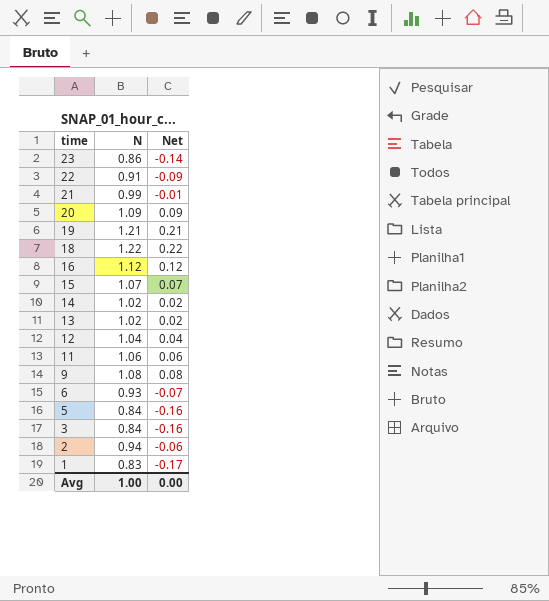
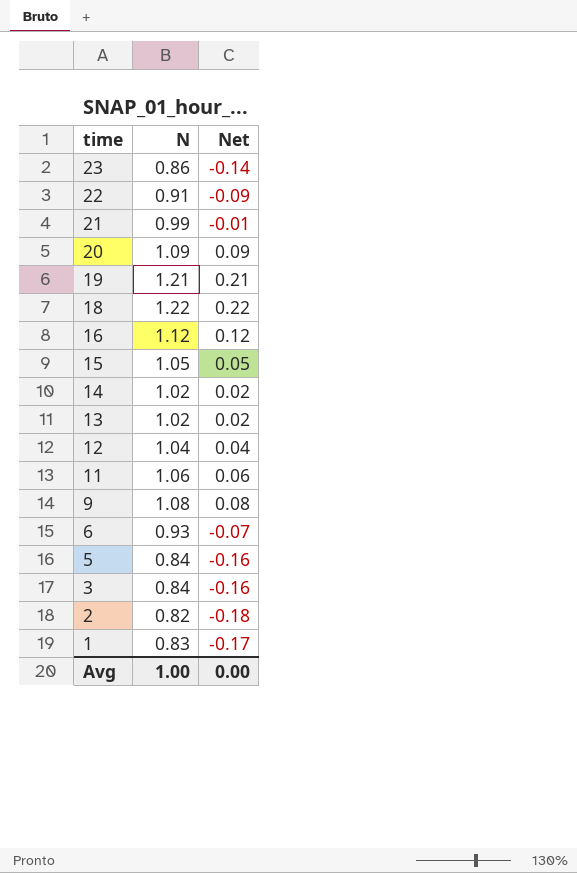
15 | N: 1.07 -> 1.05
15 | Net: 0.07 -> 0.05
2 | N: 0.94 -> 0.82
2 | Net: -0.06 -> -0.18

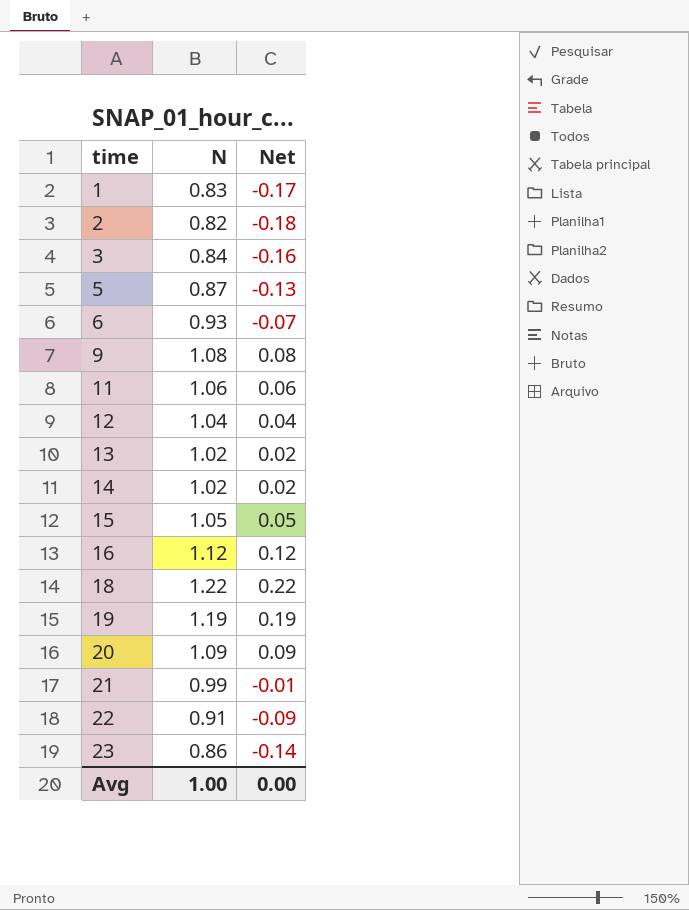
row order: time descending -> time ascending
5 | N: 0.84 -> 0.87
5 | Net: -0.16 -> -0.13
19 | N: 1.21 -> 1.19
19 | Net: 0.21 -> 0.19

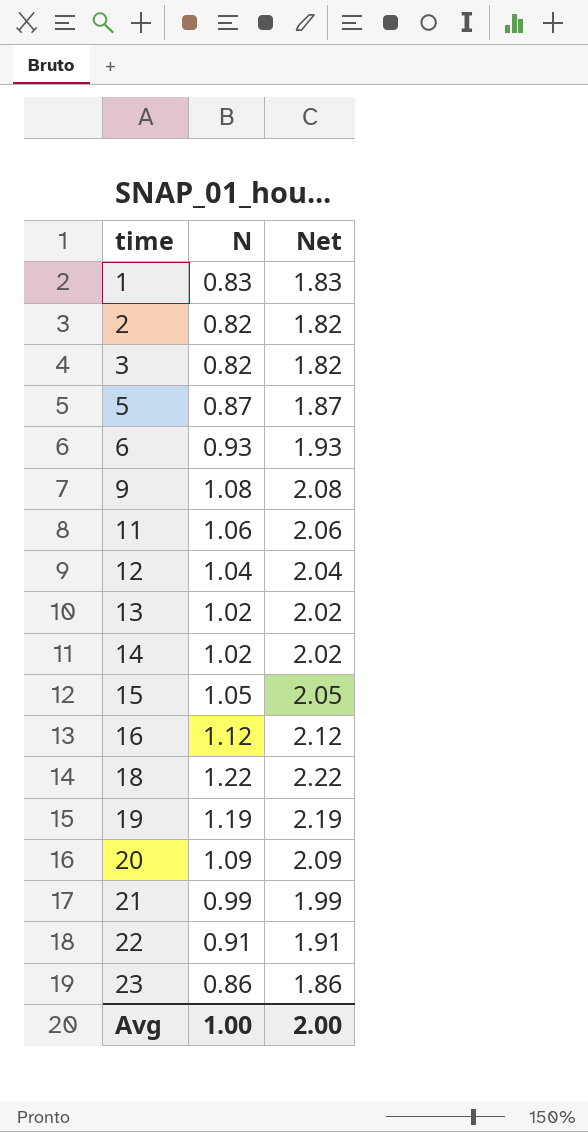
column Net | formula: [N] - 1 -> [N] + 1
3 | N: 0.84 -> 0.82
Avg | Net: 0.00 -> 2.00

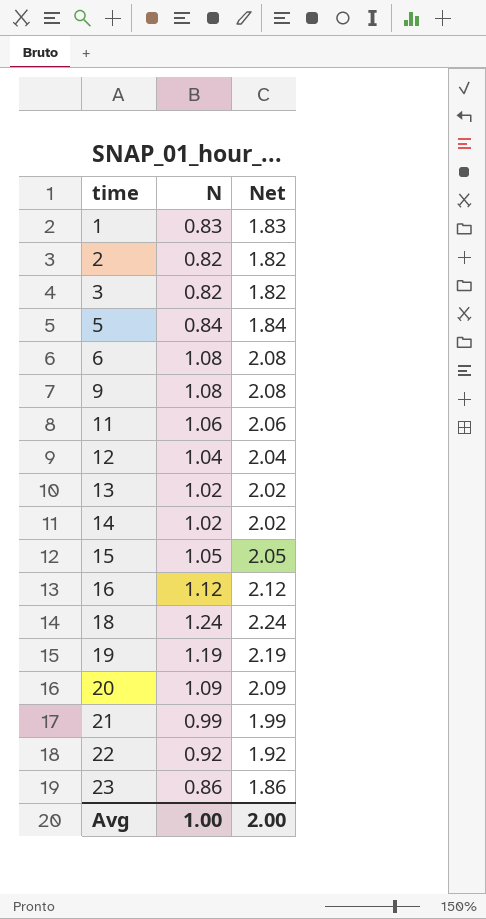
5 | N: 0.87 -> 0.84
5 | Net: 1.87 -> 1.84
6 | N: 0.93 -> 1.08
6 | Net: 1.93 -> 2.08
18 | N: 1.22 -> 1.24
18 | Net: 2.22 -> 2.24
22 | N: 0.91 -> 0.92
22 | Net: 1.91 -> 1.92

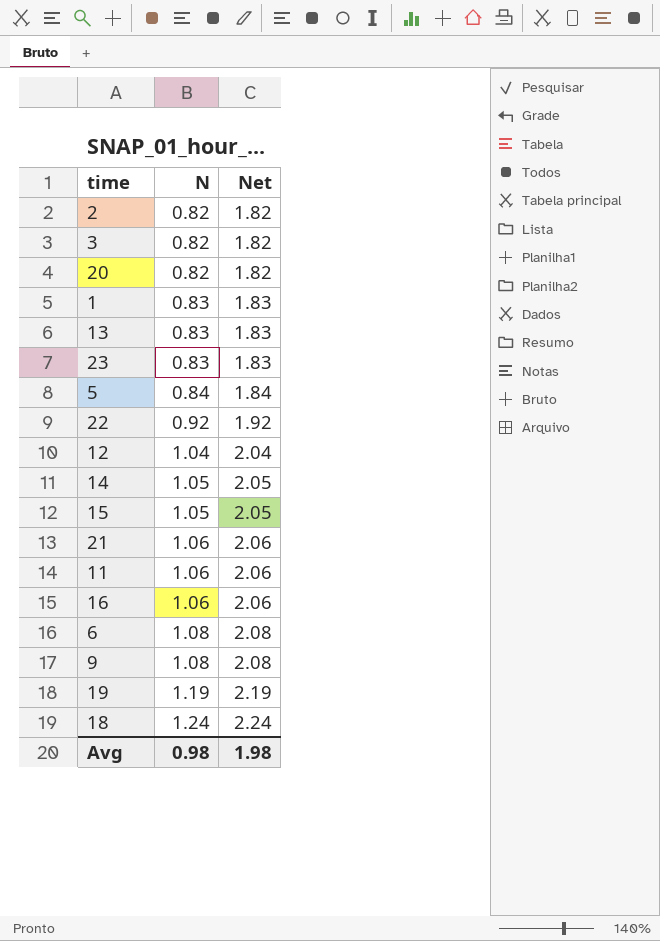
row order: time ascending -> N ascending
20 | N: 1.09 -> 0.82
20 | Net: 2.09 -> 1.82
13 | N: 1.02 -> 0.83
13 | Net: 2.02 -> 1.83
23 | N: 0.86 -> 0.83
23 | Net: 1.86 -> 1.83
14 | N: 1.02 -> 1.05
14 | Net: 2.02 -> 2.05
21 | N: 0.99 -> 1.06
21 | Net: 1.99 -> 2.06
16 | N: 1.12 -> 1.06
16 | Net: 2.12 -> 2.06
Avg | N: 1.00 -> 0.98
Avg | Net: 2.00 -> 1.98

